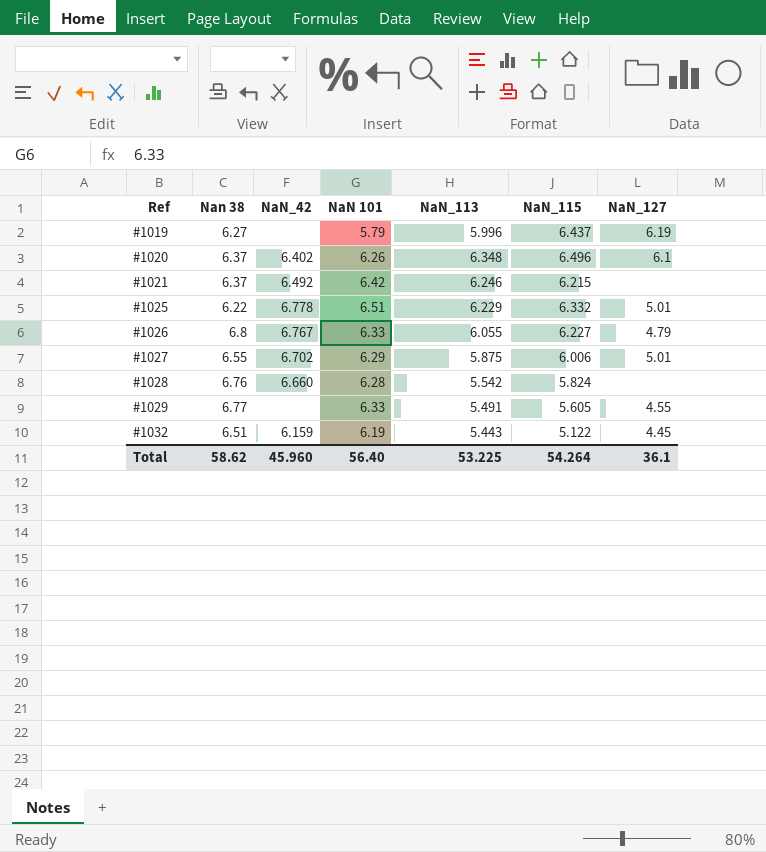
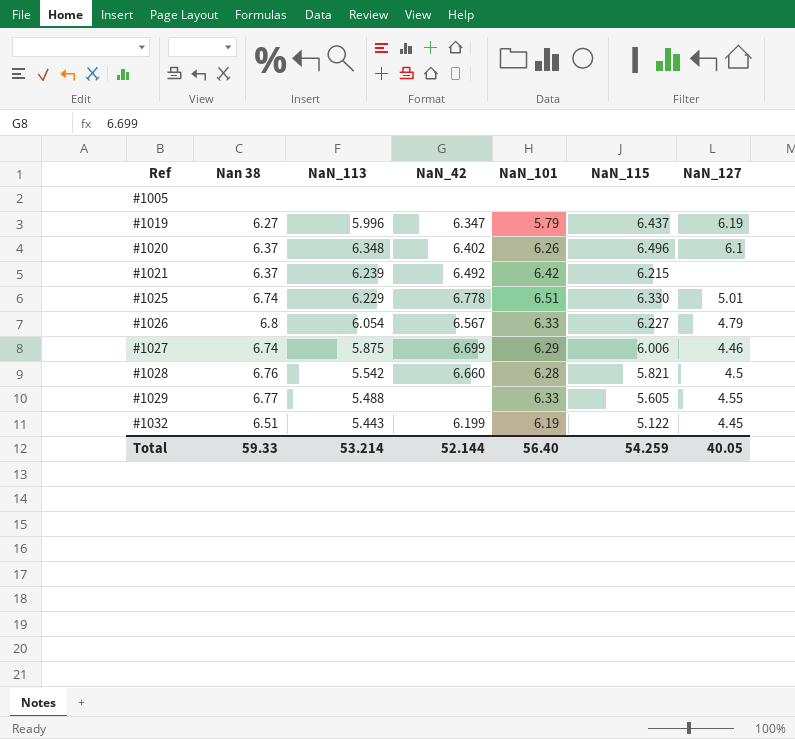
column NaN_113 | position: 5 -> 3
column name: NaN 101 -> NaN_101
row #1005: none -> none | none | none | none | none | none
#1019 | NaN_42: none -> 6.347
#1021 | NaN_113: 6.246 -> 6.239
#1025 | Nan 38: 6.22 -> 6.74
#1025 | NaN_115: 6.332 -> 6.330
#1026 | NaN_113: 6.055 -> 6.054
#1026 | NaN_42: 6.767 -> 6.567
#1027 | Nan 38: 6.55 -> 6.74
#1027 | NaN_42: 6.702 -> 6.699
#1027 | NaN_127: 5.01 -> 4.46
#1028 | NaN_115: 5.824 -> 5.821
#1028 | NaN_127: none -> 4.5
#1029 | NaN_113: 5.491 -> 5.488
#1032 | NaN_42: 6.159 -> 6.199
Total | Nan 38: 58.62 -> 59.33
Total | NaN_113: 53.225 -> 53.214
Total | NaN_42: 45.960 -> 52.144
Total | NaN_115: 54.264 -> 54.259
Total | NaN_127: 36.1 -> 40.05

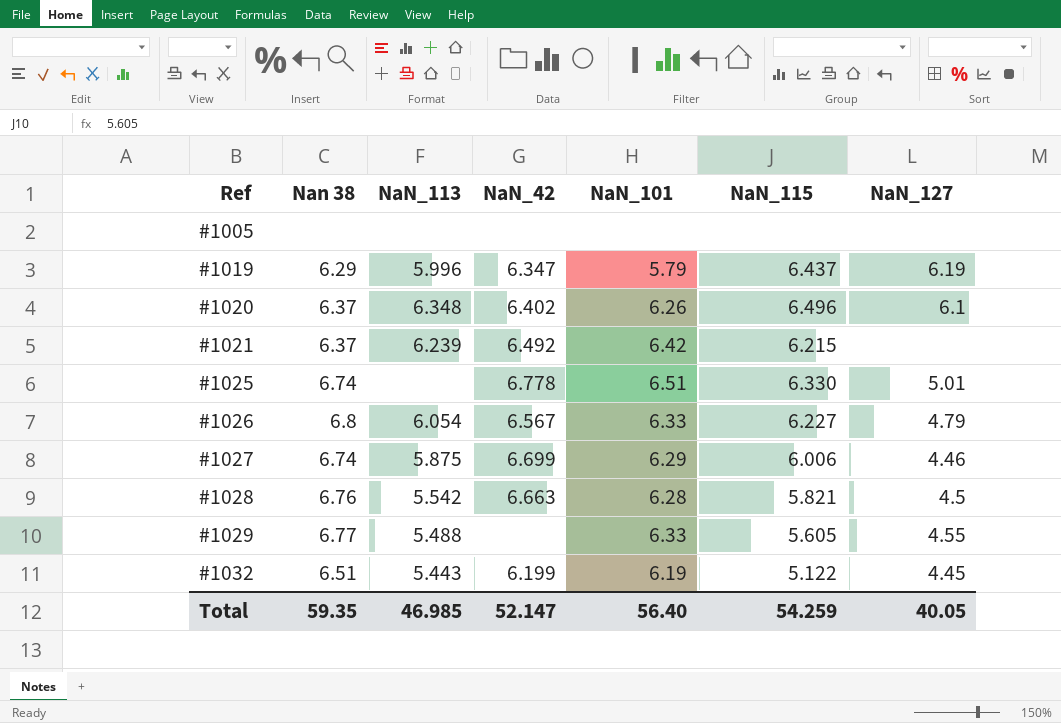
#1019 | Nan 38: 6.27 -> 6.29
#1025 | NaN_113: 6.229 -> none
#1028 | NaN_42: 6.660 -> 6.663
Total | Nan 38: 59.33 -> 59.35
Total | NaN_113: 53.214 -> 46.985
Total | NaN_42: 52.144 -> 52.147

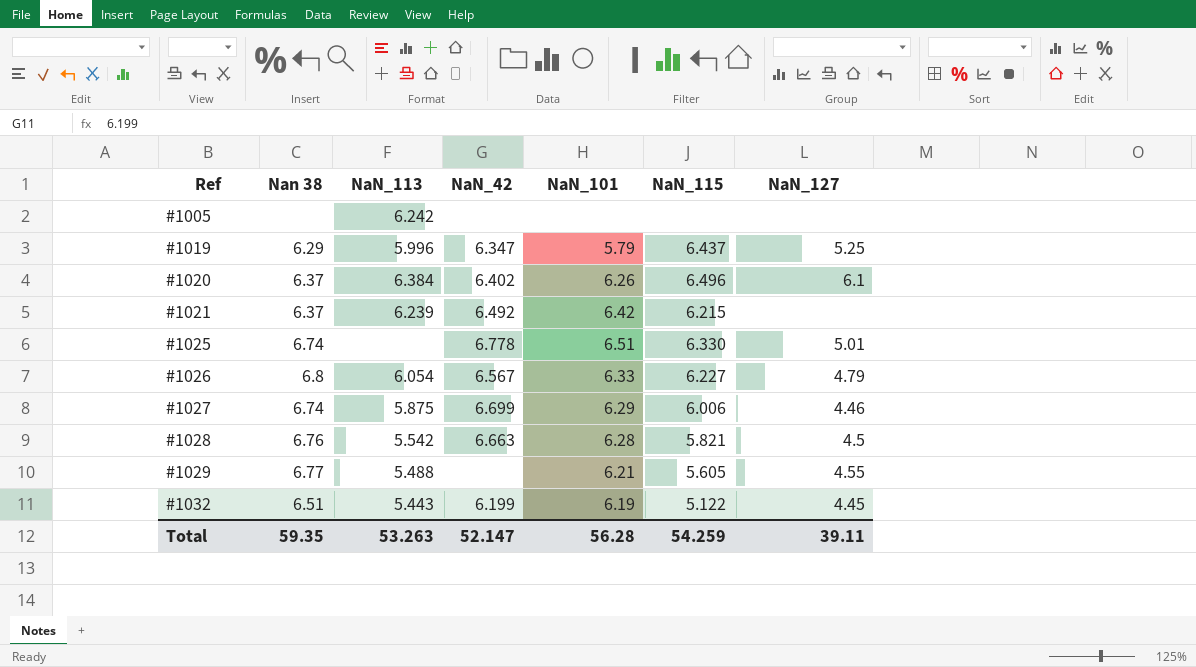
#1005 | NaN_113: none -> 6.242
#1019 | NaN_127: 6.19 -> 5.25
#1020 | NaN_113: 6.348 -> 6.384
#1029 | NaN_101: 6.33 -> 6.21
Total | NaN_113: 46.985 -> 53.263
Total | NaN_101: 56.40 -> 56.28
Total | NaN_127: 40.05 -> 39.11

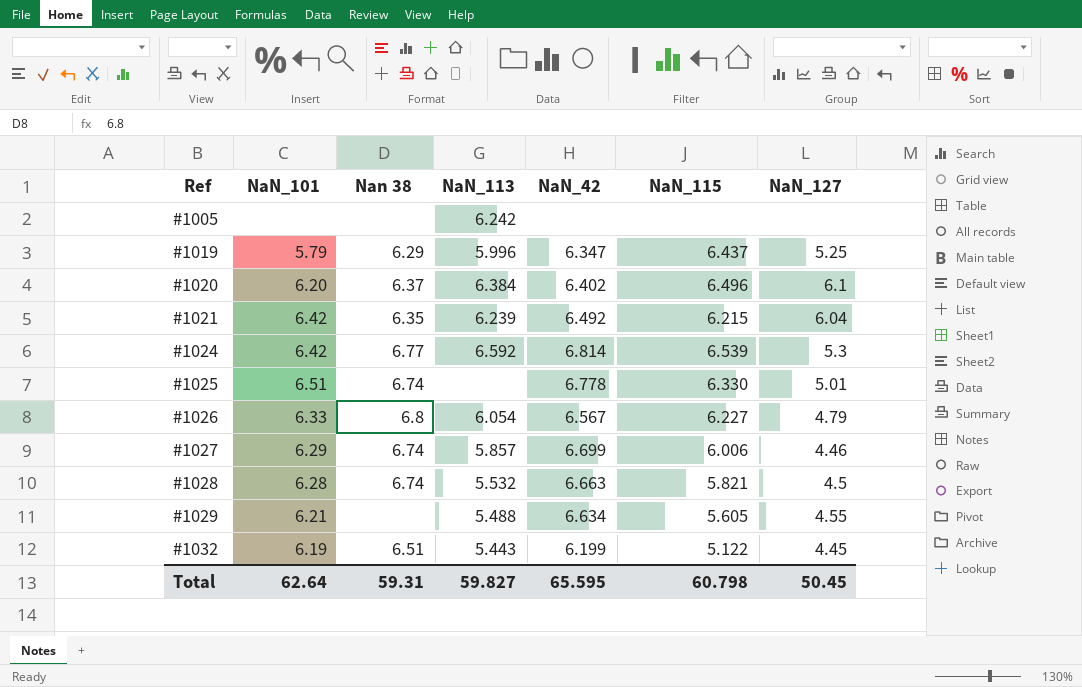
column NaN_101 | position: 5 -> 2
#1020 | NaN_101: 6.26 -> 6.20
#1021 | Nan 38: 6.37 -> 6.35
#1021 | NaN_127: none -> 6.04
row #1024: none -> 6.42 | 6.77 | 6.592 | 6.814 | 6.539 | 5.3
#1027 | NaN_113: 5.875 -> 5.857
#1028 | Nan 38: 6.76 -> 6.74
#1028 | NaN_113: 5.542 -> 5.532
#1029 | Nan 38: 6.77 -> none
#1029 | NaN_42: none -> 6.634
Total | NaN_101: 56.28 -> 62.64
Total | Nan 38: 59.35 -> 59.31
Total | NaN_113: 53.263 -> 59.827
Total | NaN_42: 52.147 -> 65.595
Total | NaN_115: 54.259 -> 60.798
Total | NaN_127: 39.11 -> 50.45

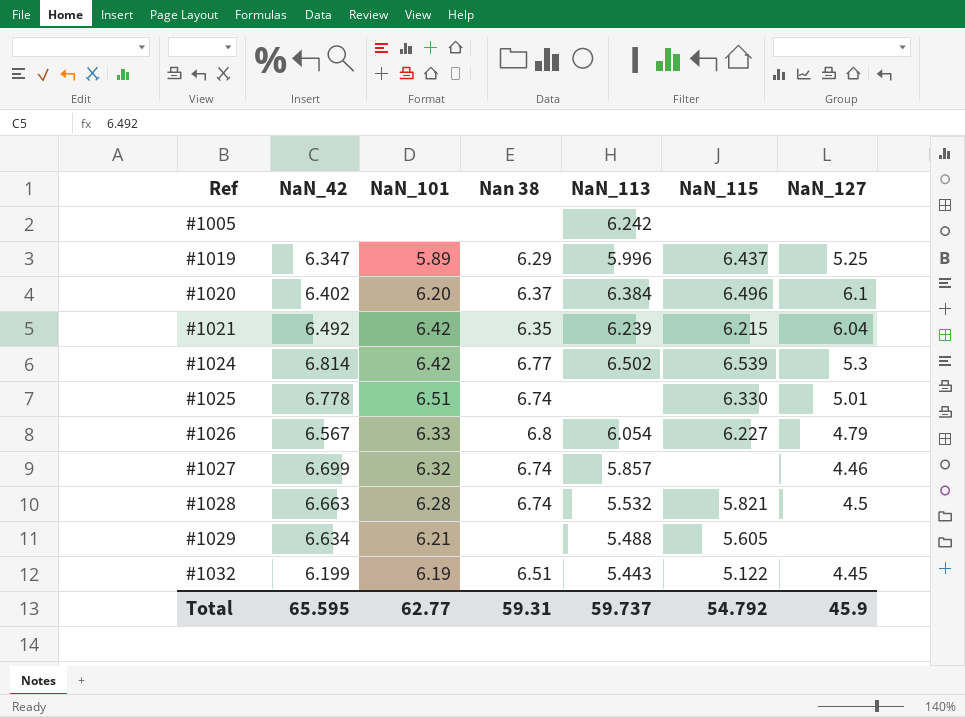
column NaN_42 | position: 5 -> 2
#1019 | NaN_101: 5.79 -> 5.89
#1024 | NaN_113: 6.592 -> 6.502
#1027 | NaN_101: 6.29 -> 6.32
#1027 | NaN_115: 6.006 -> none
#1029 | NaN_127: 4.55 -> none
Total | NaN_101: 62.64 -> 62.77
Total | NaN_113: 59.827 -> 59.737
Total | NaN_115: 60.798 -> 54.792
Total | NaN_127: 50.45 -> 45.9

